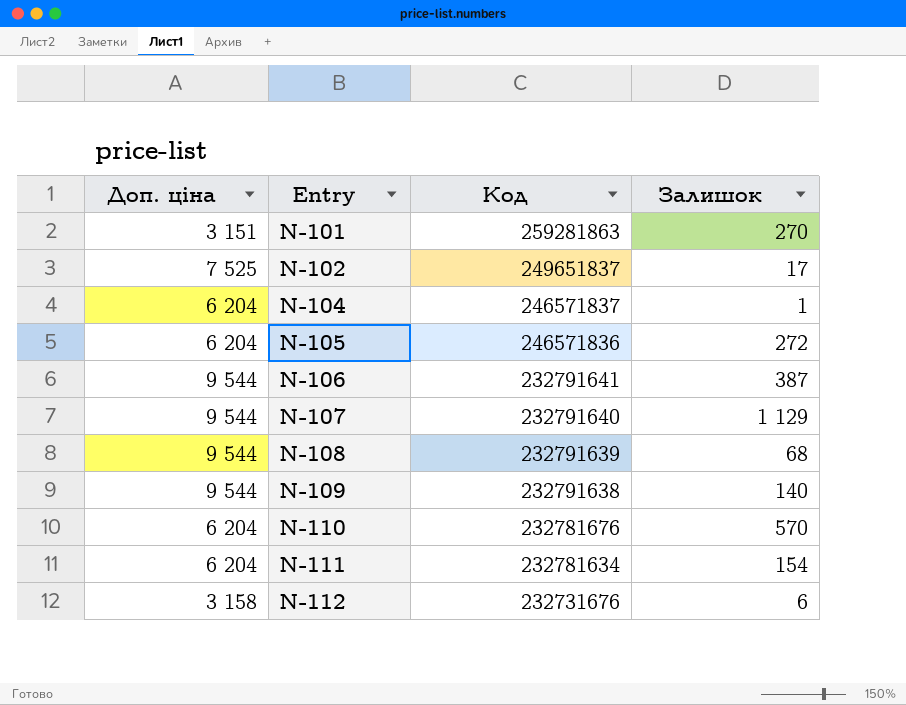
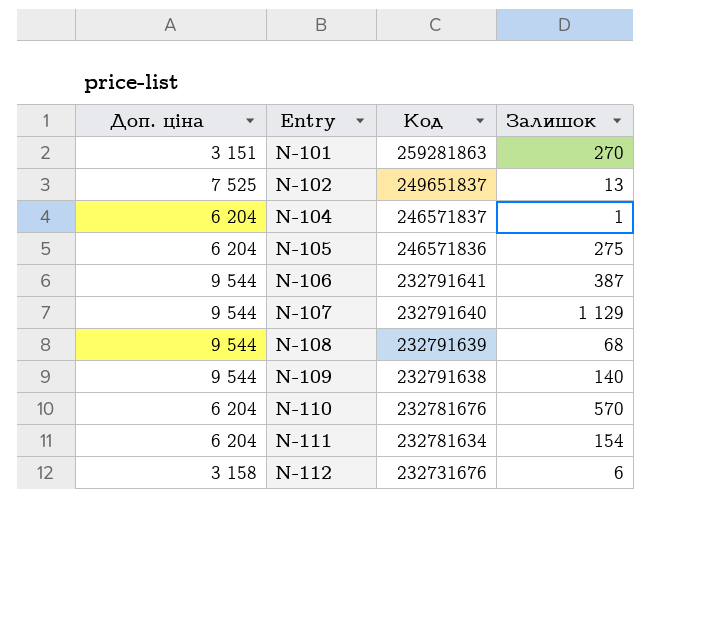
N-102 | Залишок: 17 -> 13
N-105 | Залишок: 272 -> 275

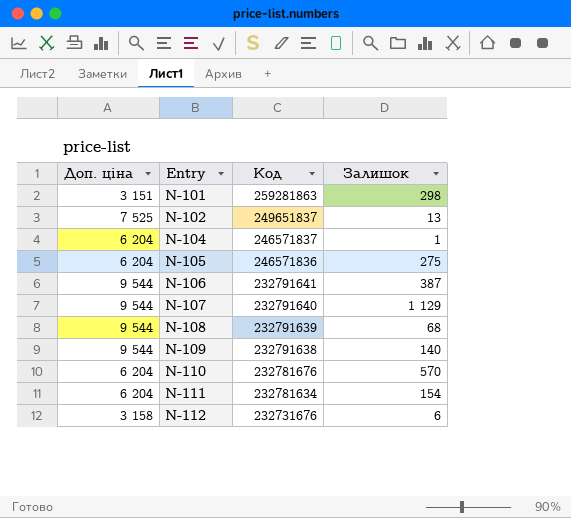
N-101 | Залишок: 270 -> 298

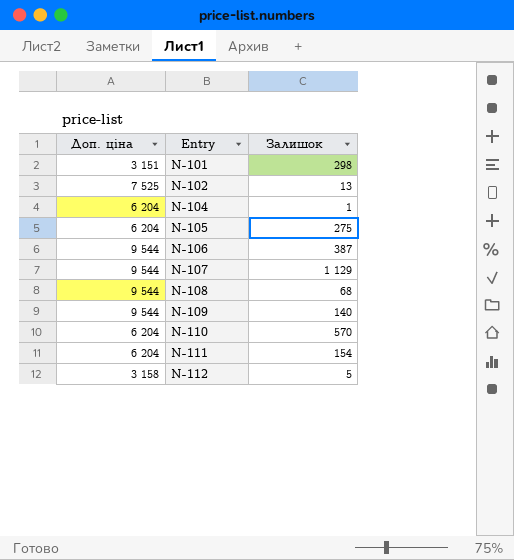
column Код | position: 3 -> none
N-112 | Залишок: 6 -> 5

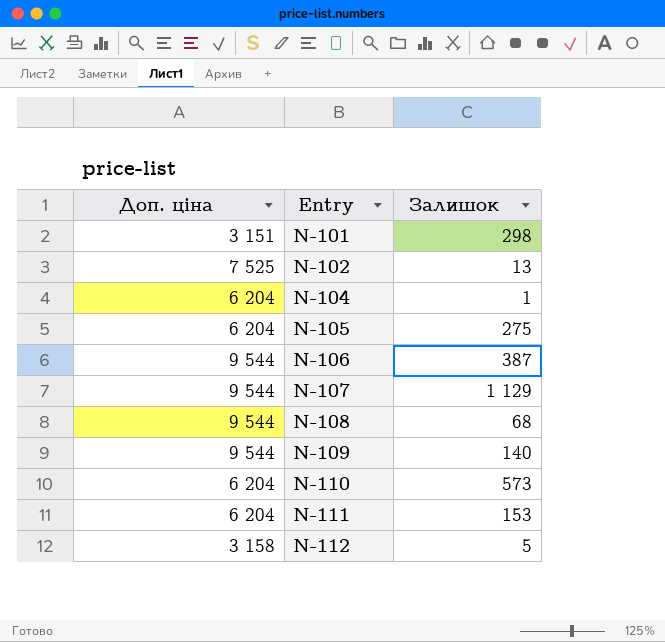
N-110 | Залишок: 570 -> 573
N-111 | Залишок: 154 -> 153

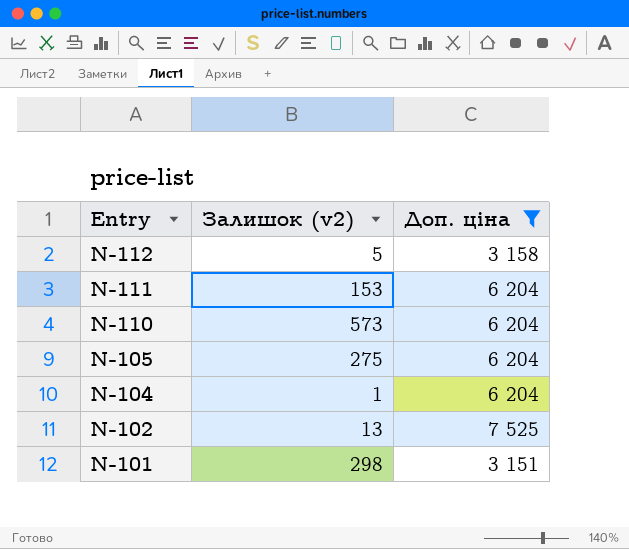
filter: none -> Доп. ціна != 9 544
row order: Entry ascending -> Entry descending
column name: Залишок -> Залишок (v2)
column Доп. ціна | position: 1 -> 3

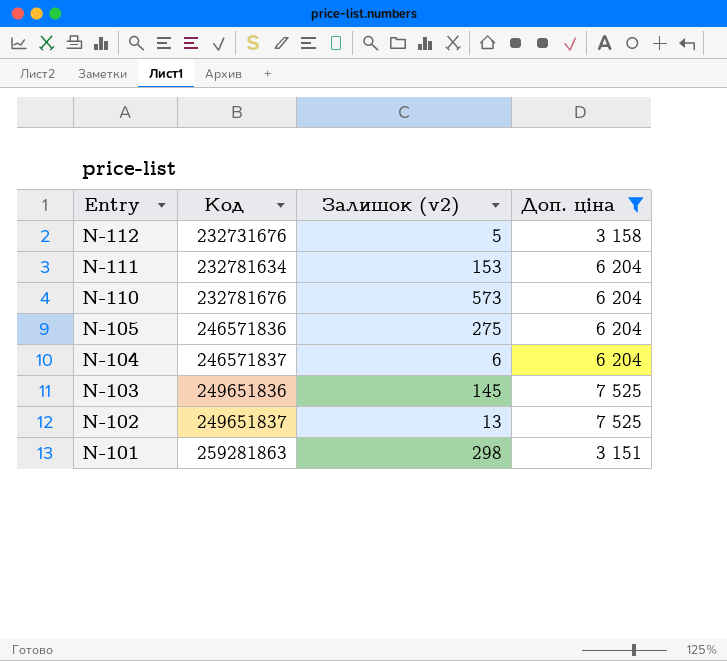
column Код | position: none -> 2
N-104 | Залишок (v2): 1 -> 6
row N-103: none -> 249651836 | 145 | 7 525

